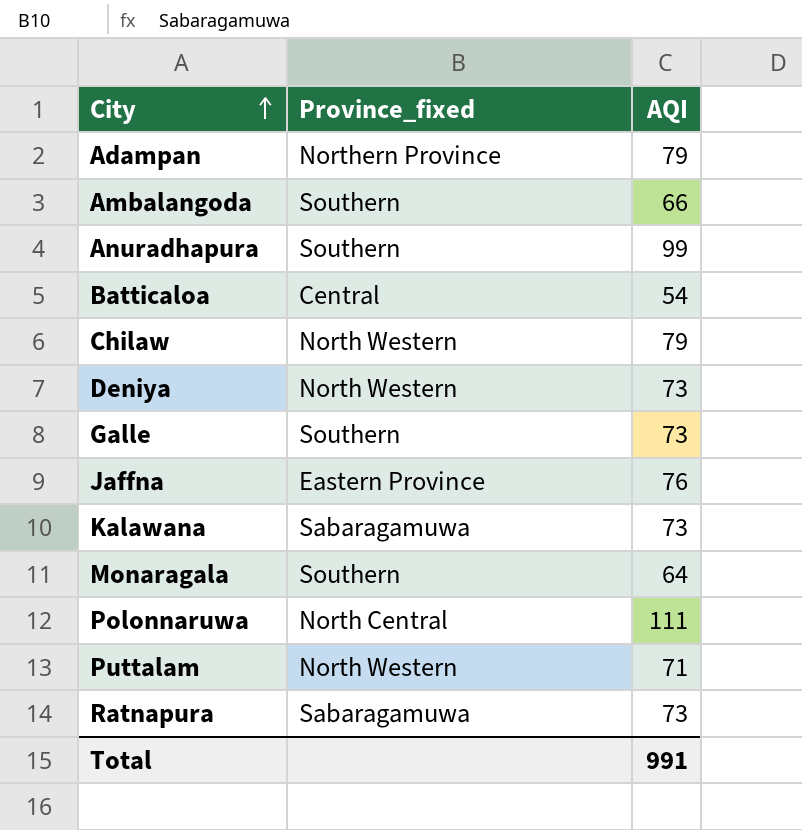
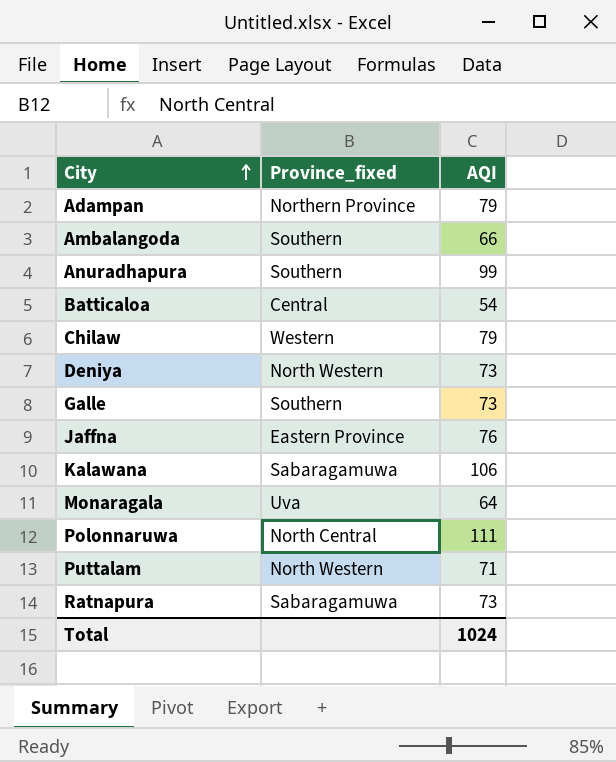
Chilaw | Province_fixed: North Western -> Western
Kalawana | AQI: 73 -> 106
Monaragala | Province_fixed: Southern -> Uva
Total | AQI: 991 -> 1024

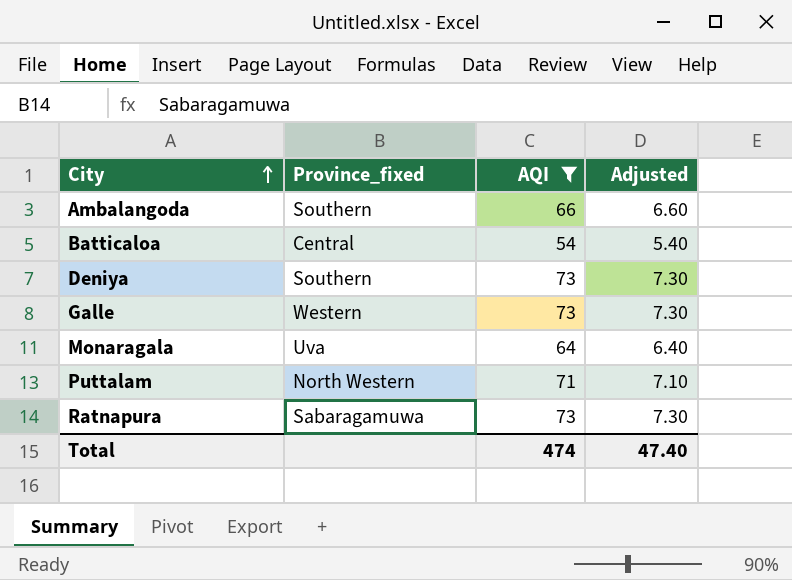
filter: none -> AQI <= 73
column Adjusted | formula: none -> [AQI] * 0.1
Deniya | Province_fixed: North Western -> Southern
Galle | Province_fixed: Southern -> Western
Total | AQI: 1024 -> 474

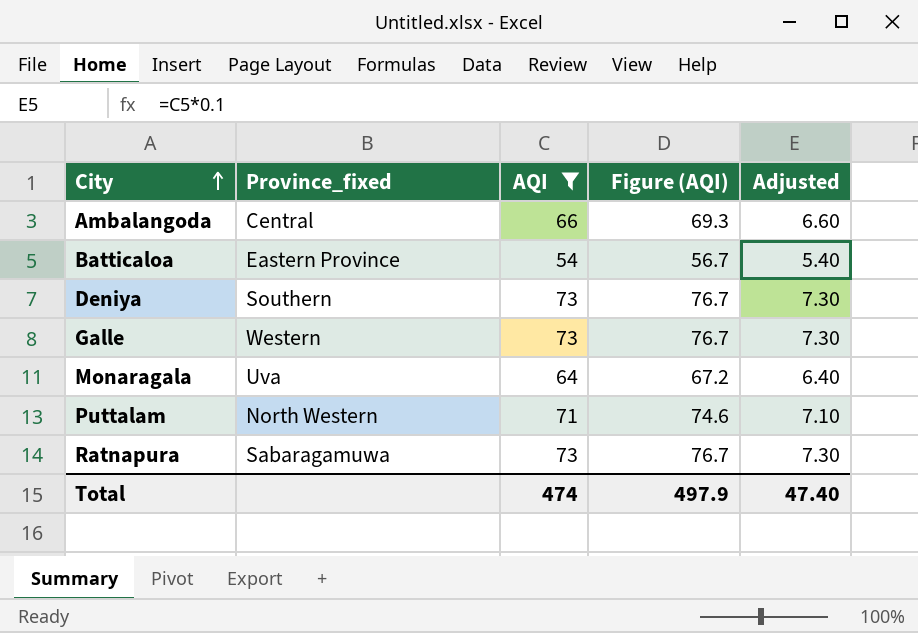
column Figure (AQI) | formula: none -> [AQI] * 1.05
Ambalangoda | Province_fixed: Southern -> Central
Batticaloa | Province_fixed: Central -> Eastern Province

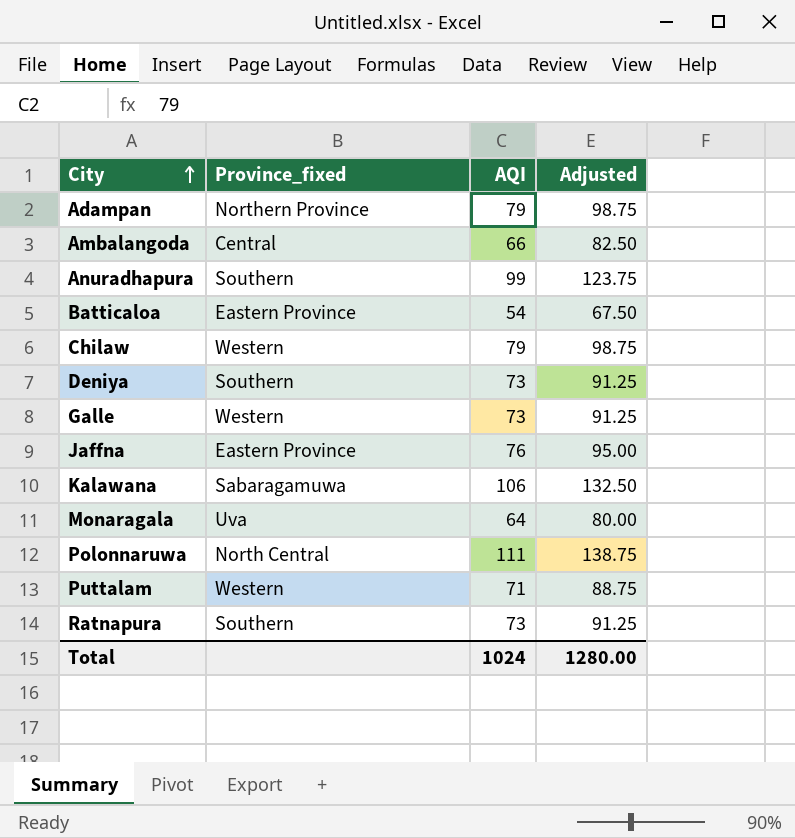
filter: AQI <= 73 -> none
column Figure (AQI) | formula: [AQI] * 1.05 -> none
column Adjusted | formula: [AQI] * 0.1 -> [AQI] * 1.25
Puttalam | Province_fixed: North Western -> Western
Ratnapura | Province_fixed: Sabaragamuwa -> Southern
Total | AQI: 474 -> 1024
Total | Adjusted: 47.40 -> 1280.00

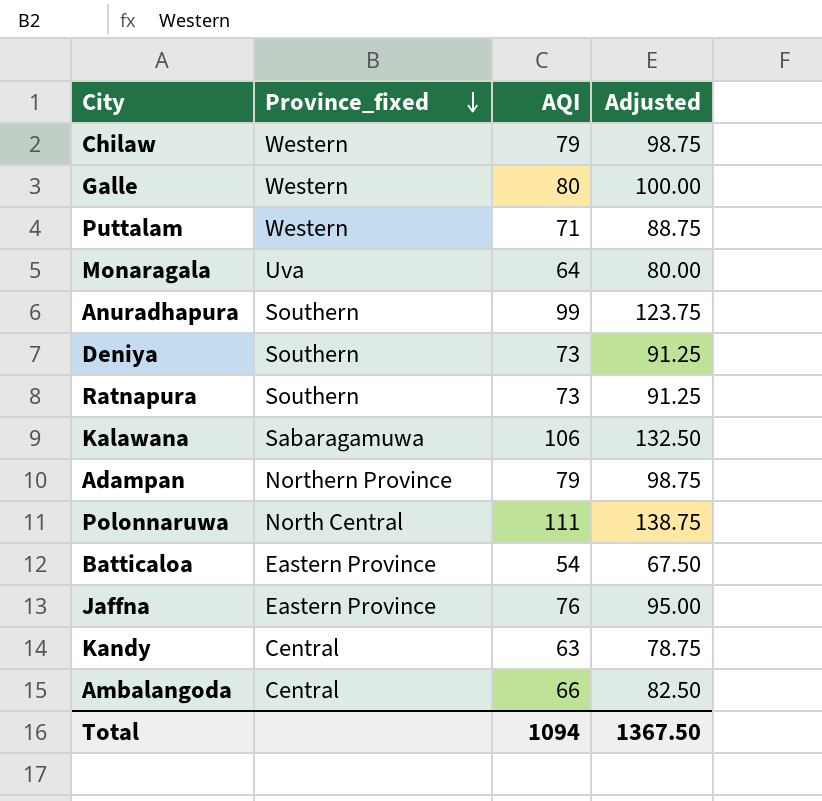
row order: City ascending -> Province_fixed descending
Galle | AQI: 73 -> 80
Galle | Adjusted: 91.25 -> 100.00
row Kandy: none -> Central | 63 | 78.75
Total | AQI: 1024 -> 1094
Total | Adjusted: 1280.00 -> 1367.50

